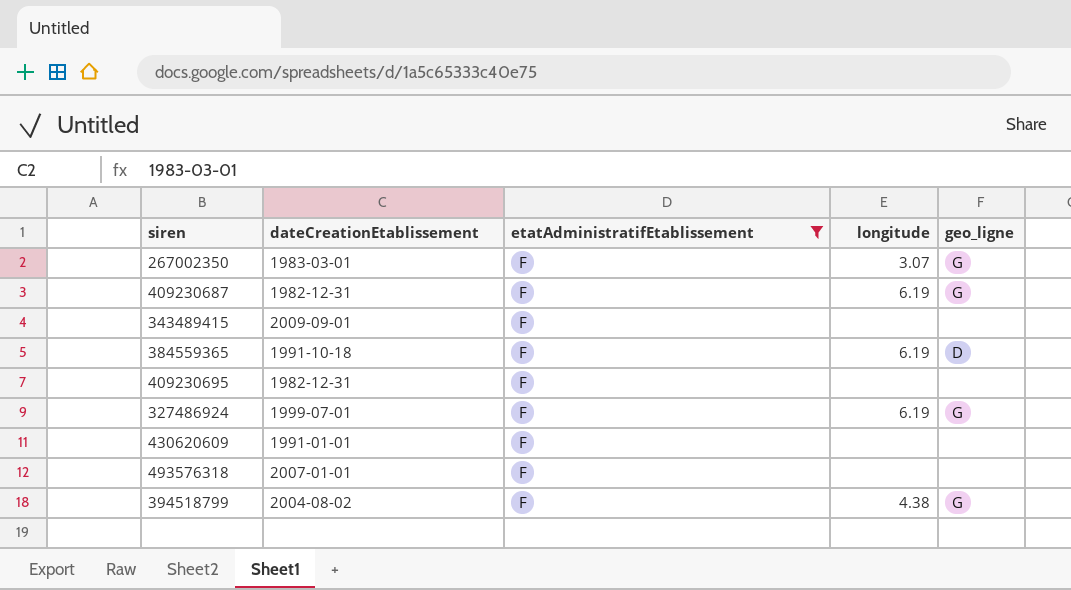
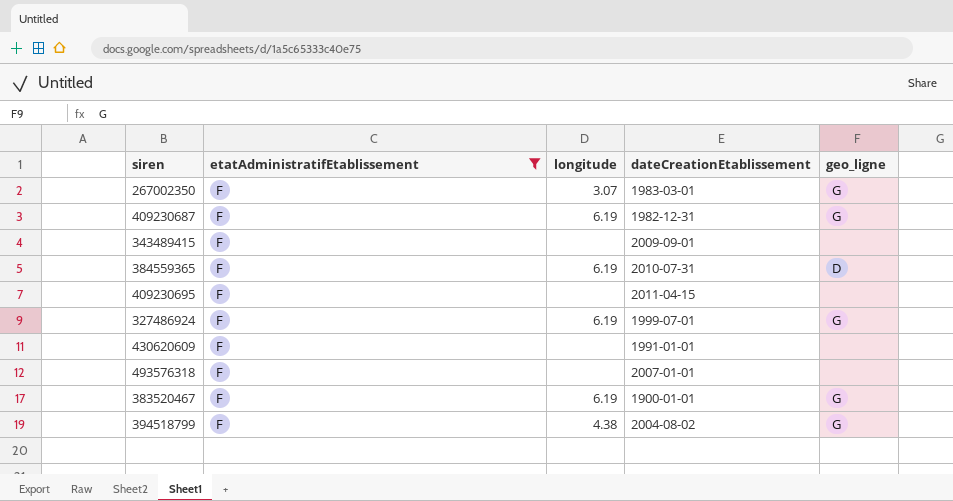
column dateCreationEtablissement | position: 2 -> 4
384559365 | dateCreationEtablissement: 1991-10-18 -> 2010-07-31
409230695 | dateCreationEtablissement: 1982-12-31 -> 2011-04-15
row 383520467: none -> F | 6.19 | 1900-01-01 | G

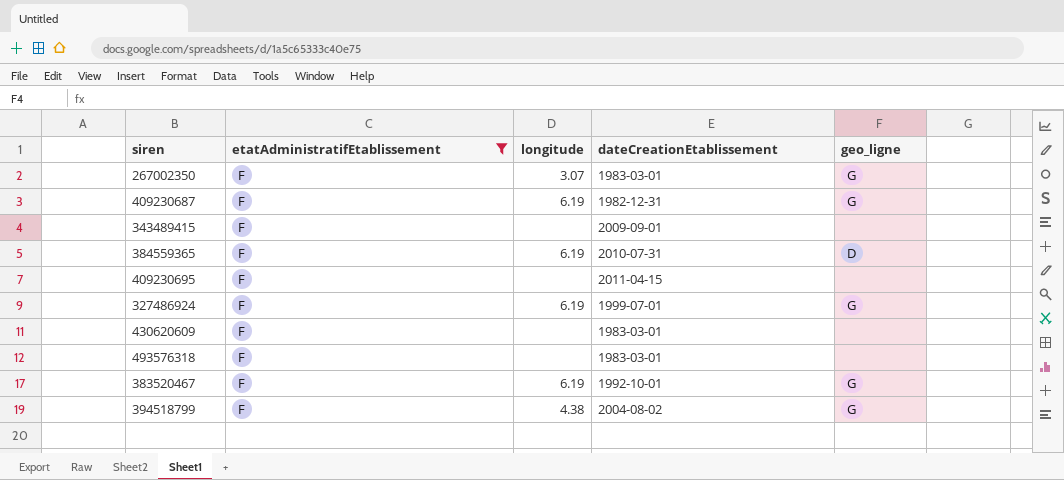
430620609 | dateCreationEtablissement: 1991-01-01 -> 1983-03-01
493576318 | dateCreationEtablissement: 2007-01-01 -> 1983-03-01
383520467 | dateCreationEtablissement: 1900-01-01 -> 1992-10-01

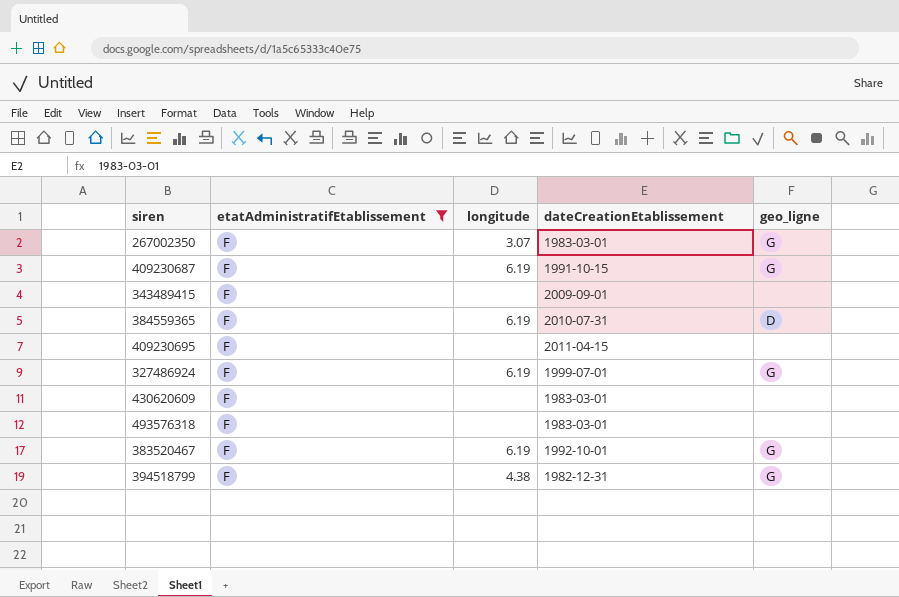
409230687 | dateCreationEtablissement: 1982-12-31 -> 1991-10-15
394518799 | dateCreationEtablissement: 2004-08-02 -> 1982-12-31

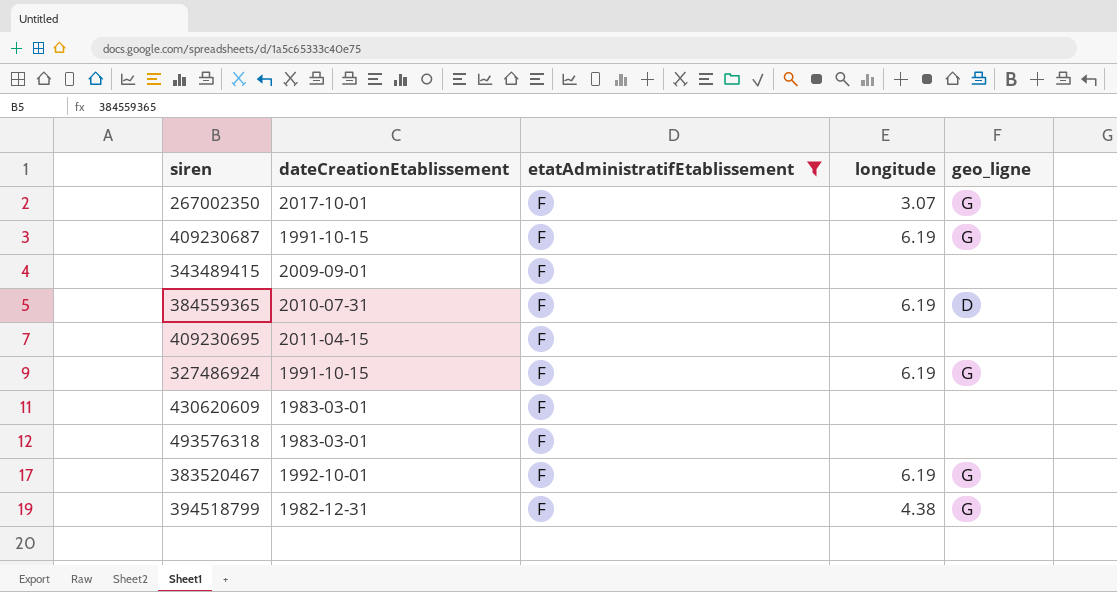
column dateCreationEtablissement | position: 4 -> 2
267002350 | dateCreationEtablissement: 1983-03-01 -> 2017-10-01
327486924 | dateCreationEtablissement: 1999-07-01 -> 1991-10-15

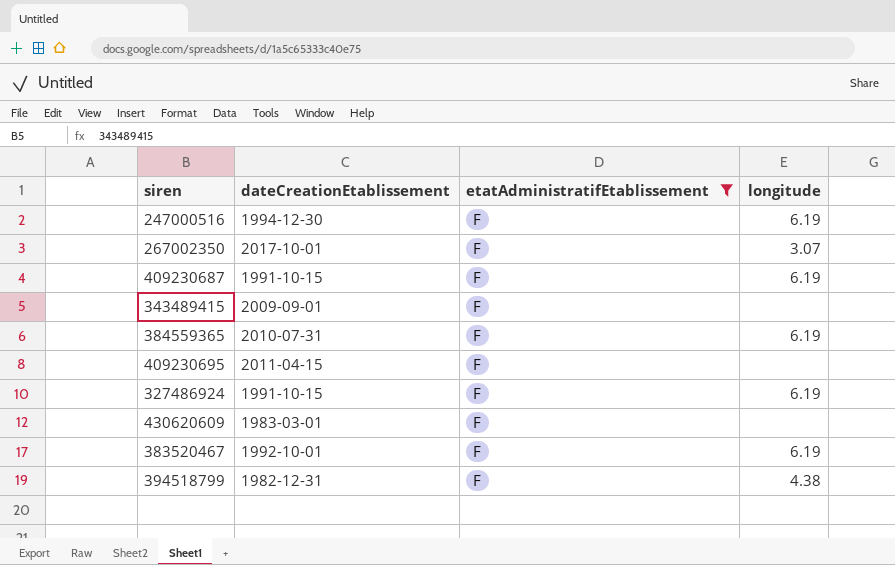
column geo_ligne | position: 5 -> none
row 493576318: 1983-03-01 | F | none | none -> none
row 247000516: none -> 1994-12-30 | F | 6.19

